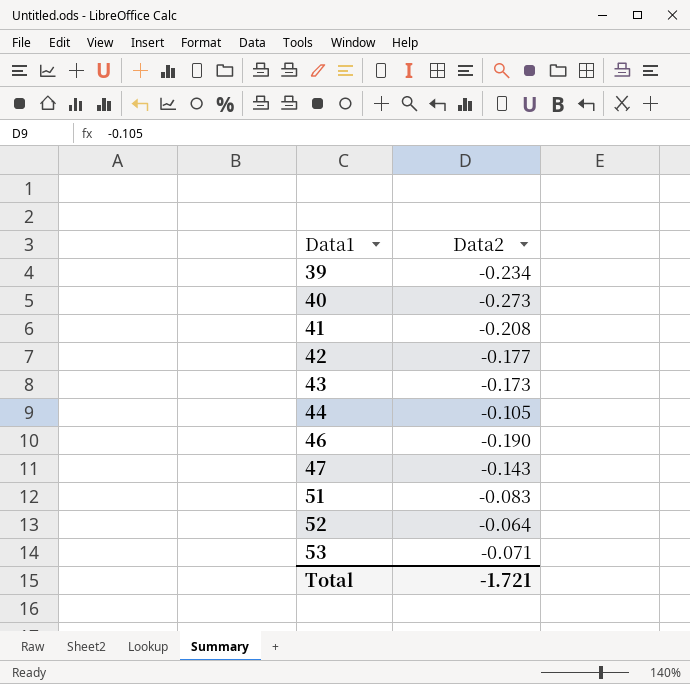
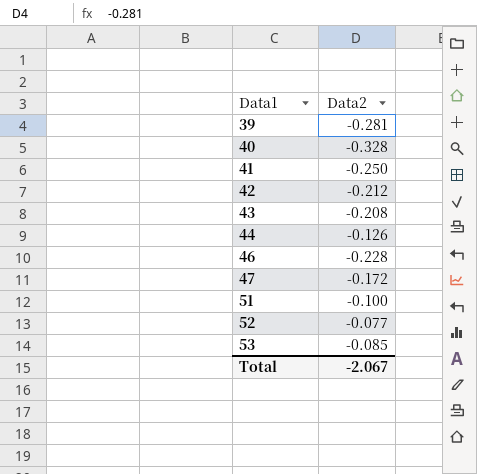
39 | Data2: -0.234 -> -0.281
40 | Data2: -0.273 -> -0.328
41 | Data2: -0.208 -> -0.250
42 | Data2: -0.177 -> -0.212
43 | Data2: -0.173 -> -0.208
44 | Data2: -0.105 -> -0.126
46 | Data2: -0.190 -> -0.228
47 | Data2: -0.143 -> -0.172
51 | Data2: -0.083 -> -0.100
52 | Data2: -0.064 -> -0.077
53 | Data2: -0.071 -> -0.085
Total | Data2: -1.721 -> -2.067

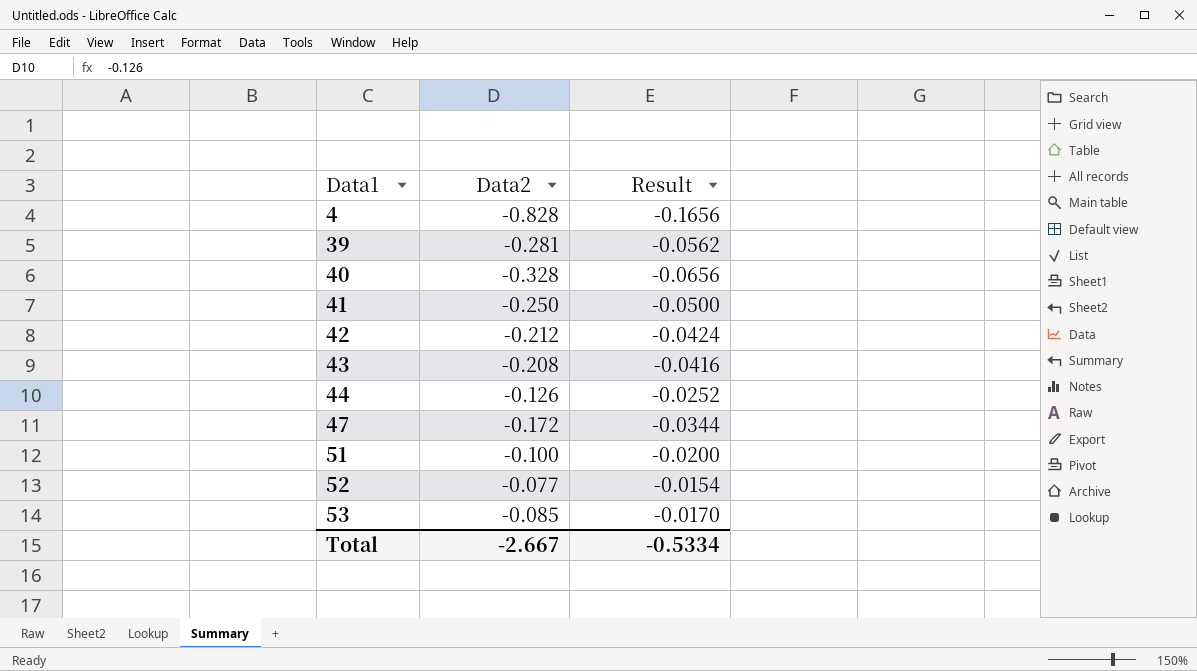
column Result | formula: none -> [Data2] * 0.2
row 46: -0.228 -> none
row 4: none -> -0.828 | -0.1656
Total | Data2: -2.067 -> -2.667

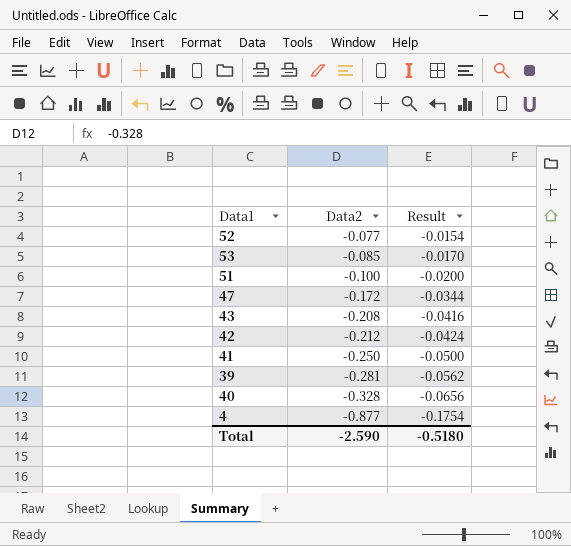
row order: Data1 ascending -> Data2 descending
row 44: -0.126 | -0.0252 -> none
4 | Data2: -0.828 -> -0.877
4 | Result: -0.1656 -> -0.1754
Total | Data2: -2.667 -> -2.590
Total | Result: -0.5334 -> -0.5180

